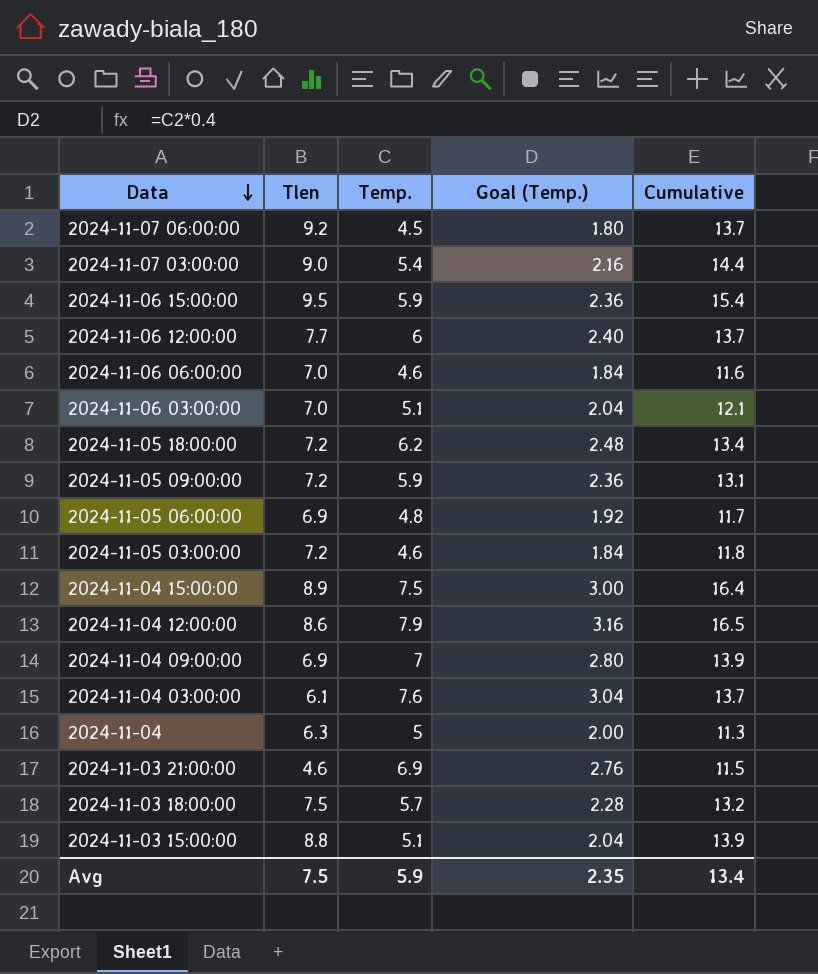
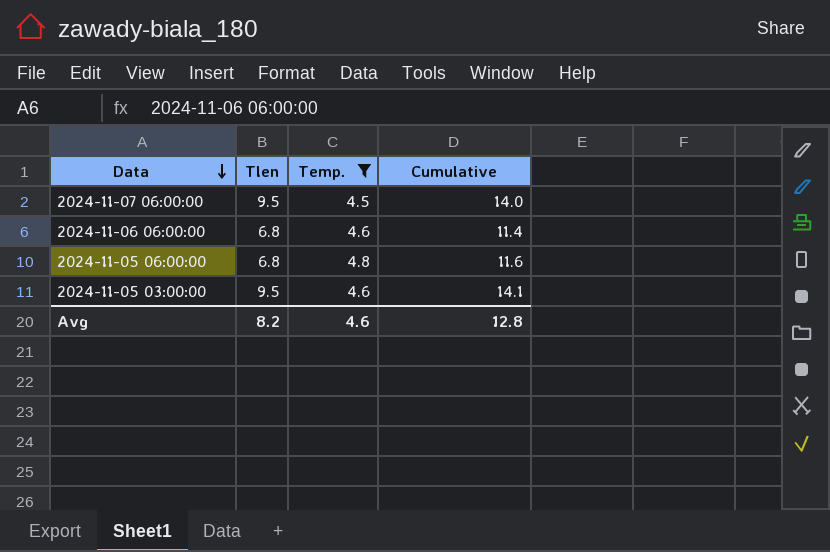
filter: none -> Temp. <= 4.8
column Goal (Temp.) | formula: [Temp.] * 0.4 -> none
2024-11-07 06:00:00 | Tlen: 9.2 -> 9.5
2024-11-07 06:00:00 | Cumulative: 13.7 -> 14.0
2024-11-06 06:00:00 | Tlen: 7.0 -> 6.8
2024-11-06 06:00:00 | Cumulative: 11.6 -> 11.4
2024-11-05 06:00:00 | Tlen: 6.9 -> 6.8
2024-11-05 06:00:00 | Cumulative: 11.7 -> 11.6
2024-11-05 03:00:00 | Tlen: 7.2 -> 9.5
2024-11-05 03:00:00 | Cumulative: 11.8 -> 14.1
Avg | Tlen: 7.5 -> 8.2
Avg | Temp.: 5.9 -> 4.6
Avg | Cumulative: 13.4 -> 12.8

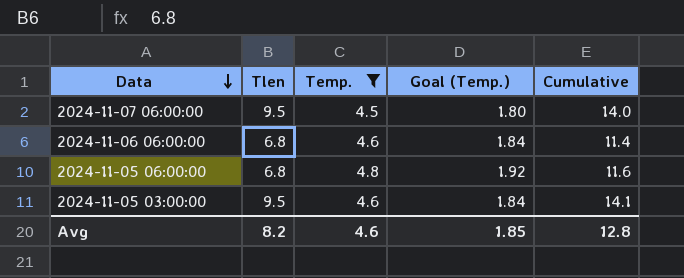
column Goal (Temp.) | formula: none -> [Temp.] * 0.4

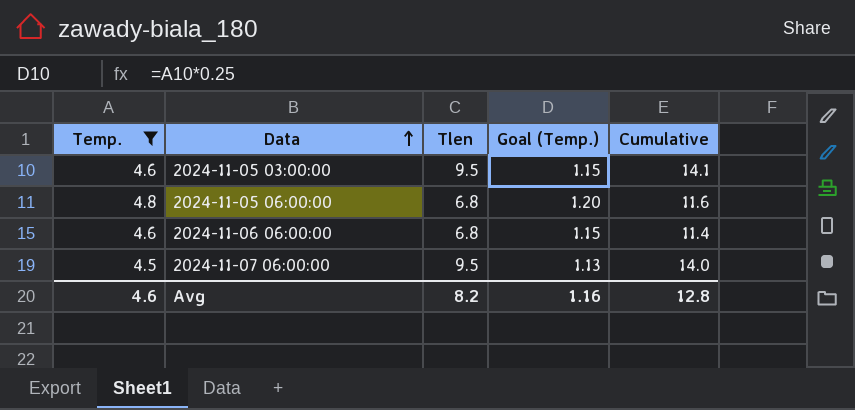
row order: Data descending -> Data ascending
column Temp. | position: 3 -> 1
column Goal (Temp.) | formula: [Temp.] * 0.4 -> [Temp.] * 0.25
Avg | Goal (Temp.): 1.85 -> 1.16

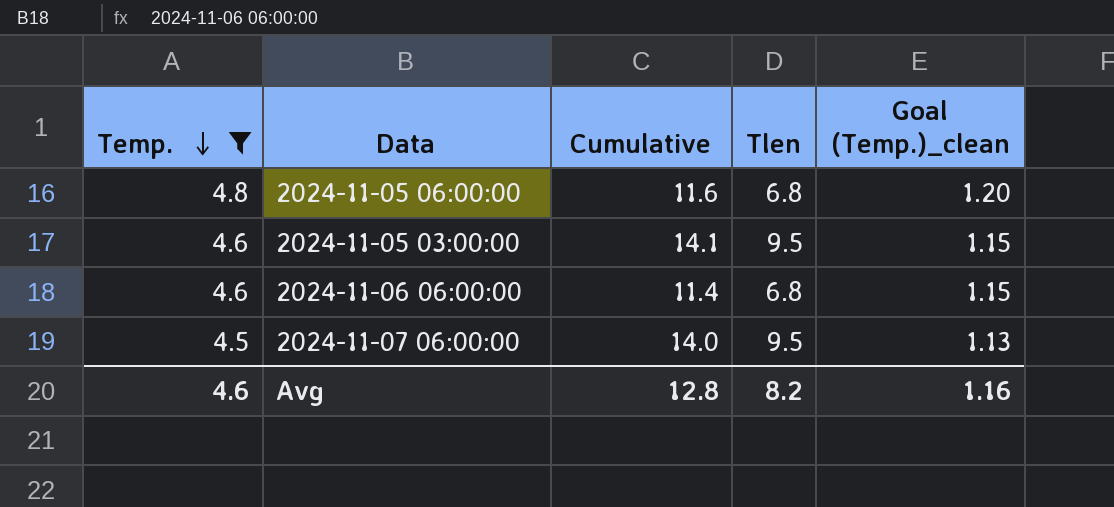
row order: Data ascending -> Temp. descending
column Cumulative | position: 5 -> 3
column name: Goal (Temp.) -> Goal (Temp.)_clean

